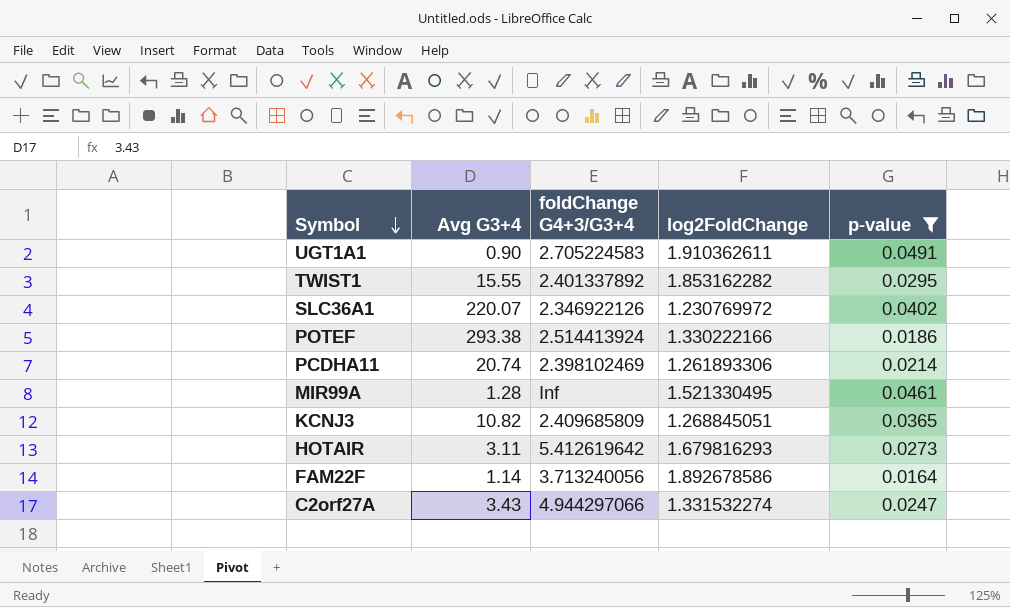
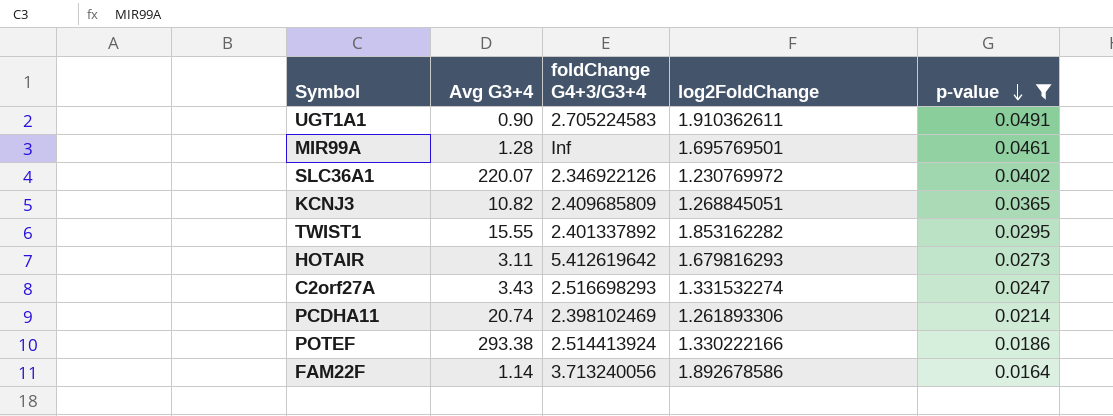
row order: Symbol descending -> p-value descending
MIR99A | log2FoldChange: 1.521330495 -> 1.695769501
C2orf27A | foldChange G4+3/G3+4: 4.944297066 -> 2.516698293

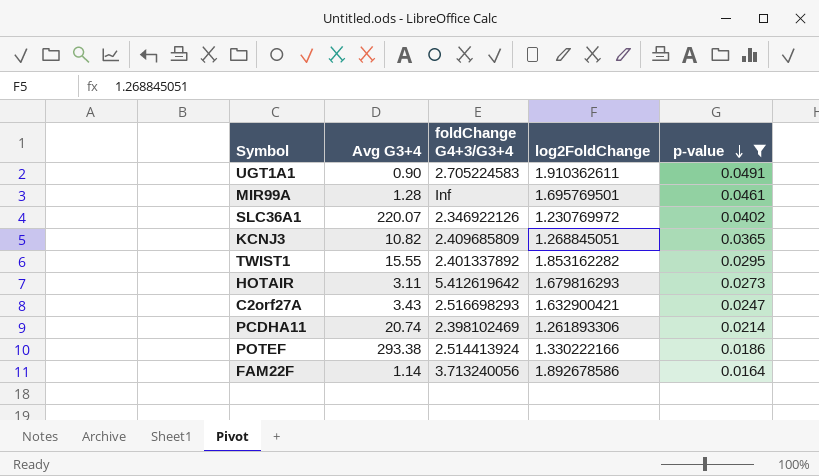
C2orf27A | log2FoldChange: 1.331532274 -> 1.632900421

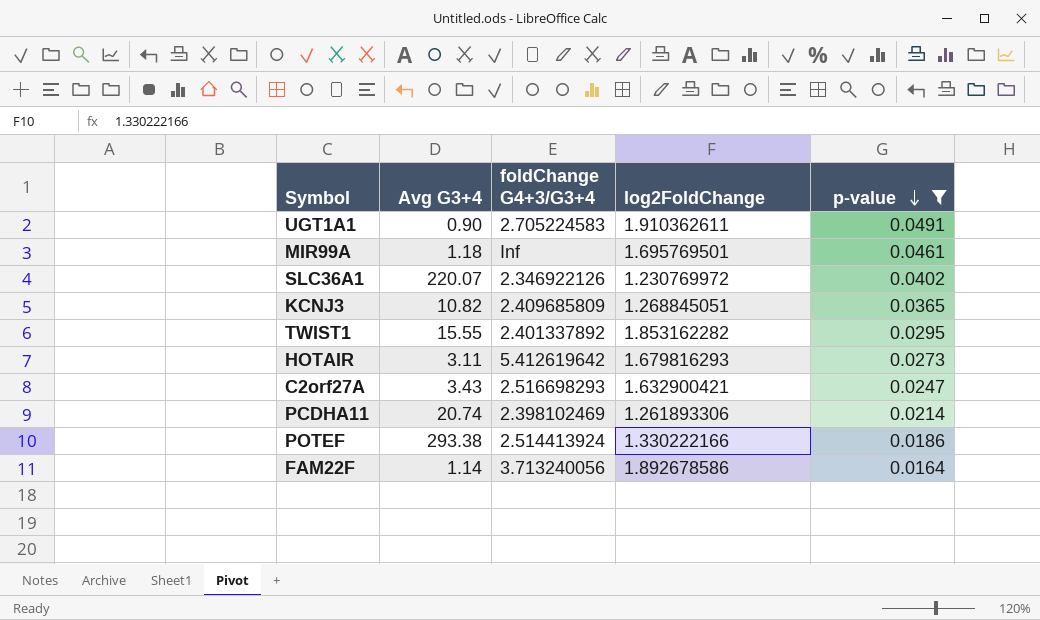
MIR99A | Avg G3+4: 1.28 -> 1.18

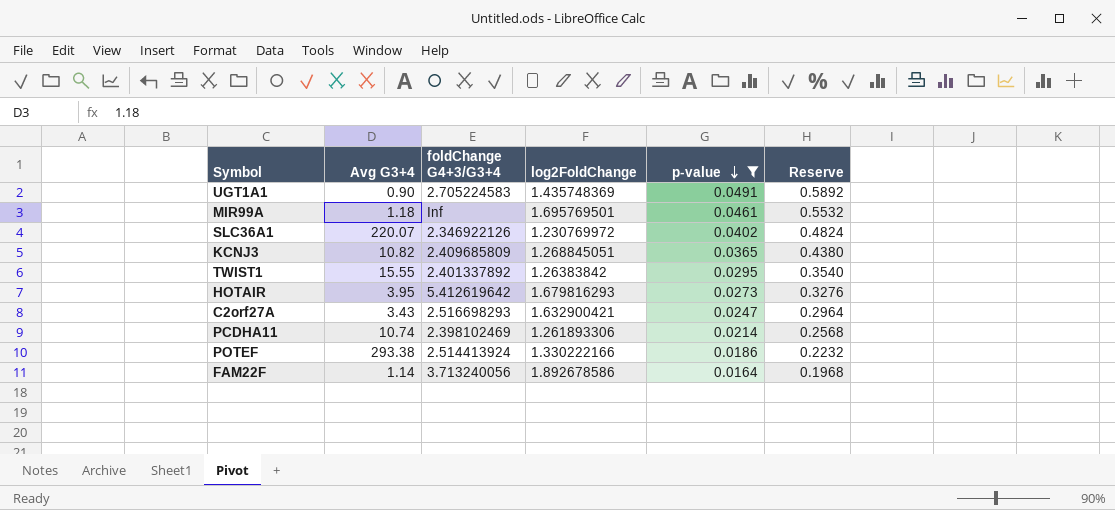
column Reserve | formula: none -> [p-value] * 12
UGT1A1 | log2FoldChange: 1.910362611 -> 1.435748369
TWIST1 | log2FoldChange: 1.853162282 -> 1.26383842
HOTAIR | Avg G3+4: 3.11 -> 3.95
PCDHA11 | Avg G3+4: 20.74 -> 10.74

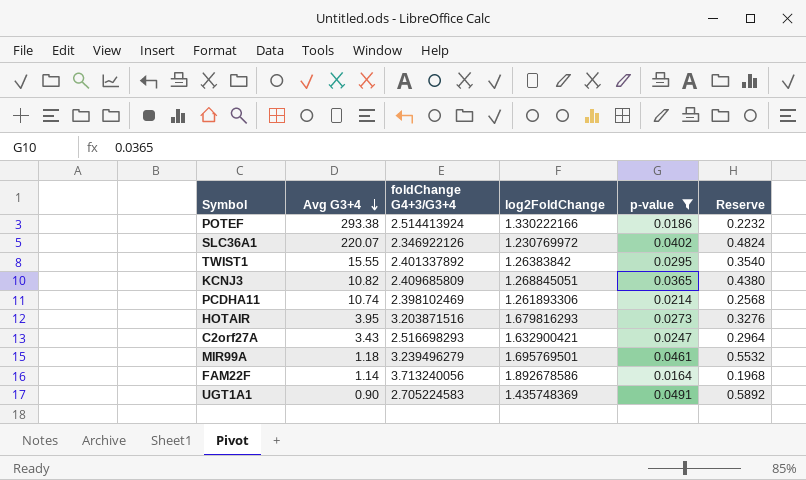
row order: p-value descending -> Avg G3+4 descending
HOTAIR | foldChange G4+3/G3+4: 5.412619642 -> 3.203871516
MIR99A | foldChange G4+3/G3+4: Inf -> 3.239496279

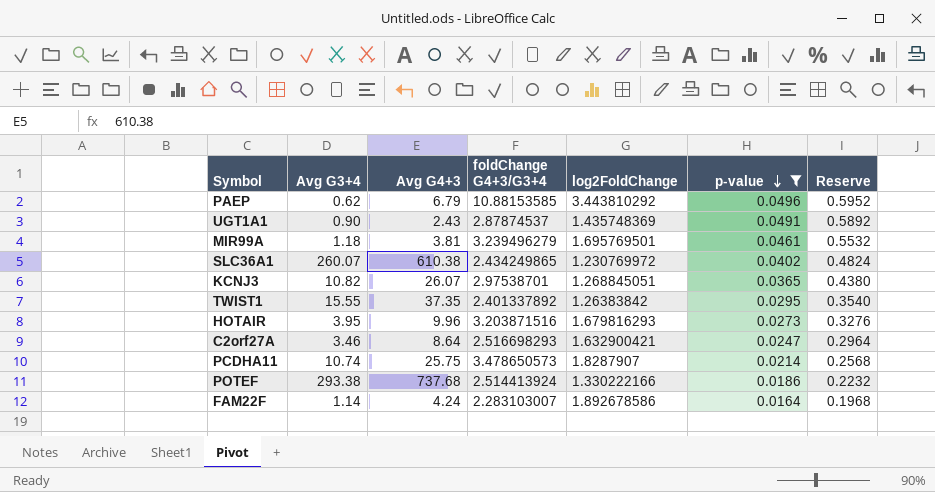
row order: Avg G3+4 descending -> p-value descending
column Avg G4+3 | position: none -> 3
row PAEP: none -> 0.62 | 6.79 | 10.88153585 | 3.443810292 | 0.0496 | 0.5952
UGT1A1 | foldChange G4+3/G3+4: 2.705224583 -> 2.87874537
SLC36A1 | Avg G3+4: 220.07 -> 260.07
SLC36A1 | foldChange G4+3/G3+4: 2.346922126 -> 2.434249865
KCNJ3 | foldChange G4+3/G3+4: 2.409685809 -> 2.97538701
C2orf27A | Avg G3+4: 3.43 -> 3.46
PCDHA11 | foldChange G4+3/G3+4: 2.398102469 -> 3.478650573
PCDHA11 | log2FoldChange: 1.261893306 -> 1.8287907
FAM22F | foldChange G4+3/G3+4: 3.713240056 -> 2.283103007

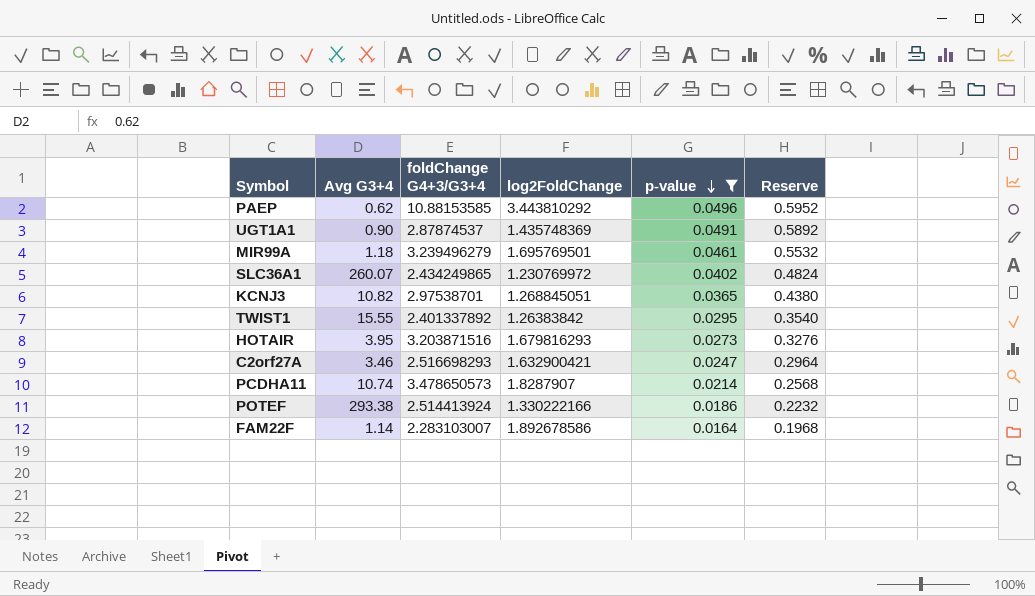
column Avg G4+3 | position: 3 -> none

